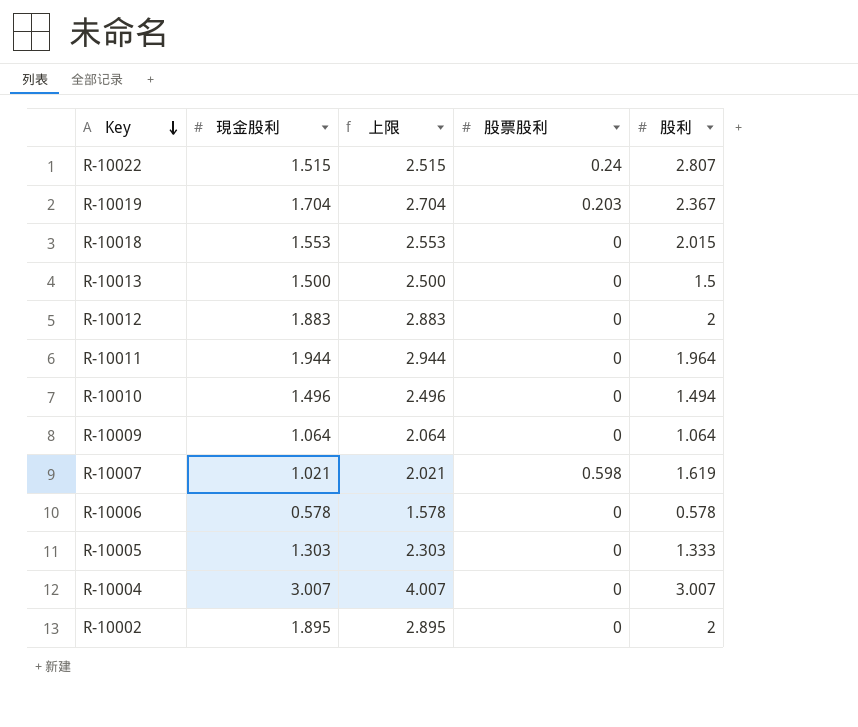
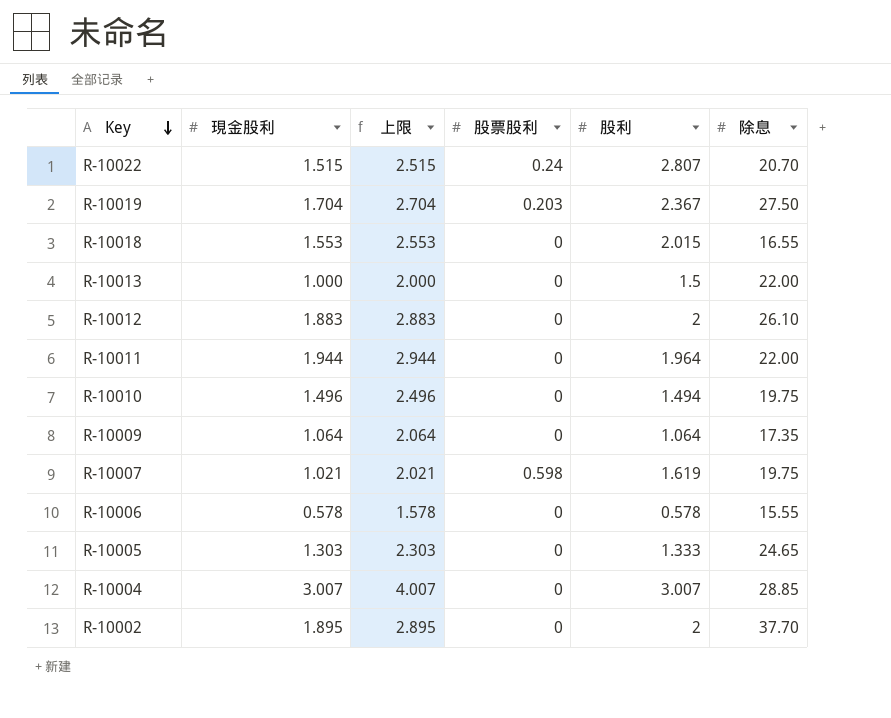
column 除息 | position: none -> 6
R-10013 | 現金股利: 1.500 -> 1.000
R-10013 | 上限: 2.500 -> 2.000

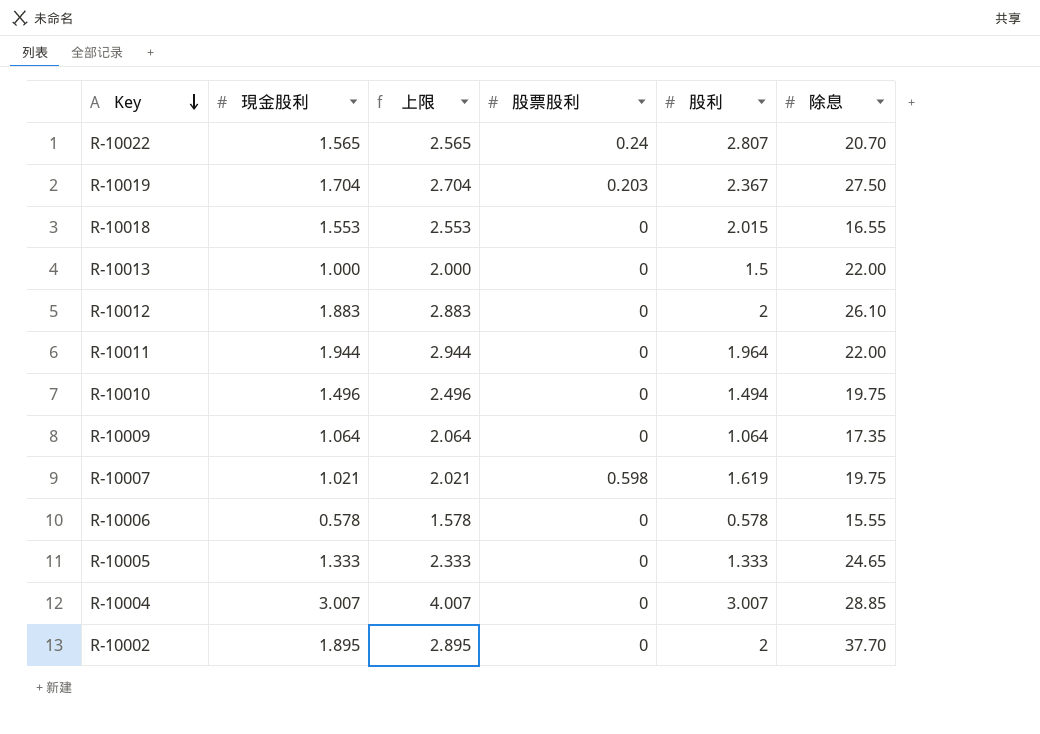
R-10022 | 現金股利: 1.515 -> 1.565
R-10022 | 上限: 2.515 -> 2.565
R-10005 | 現金股利: 1.303 -> 1.333
R-10005 | 上限: 2.303 -> 2.333

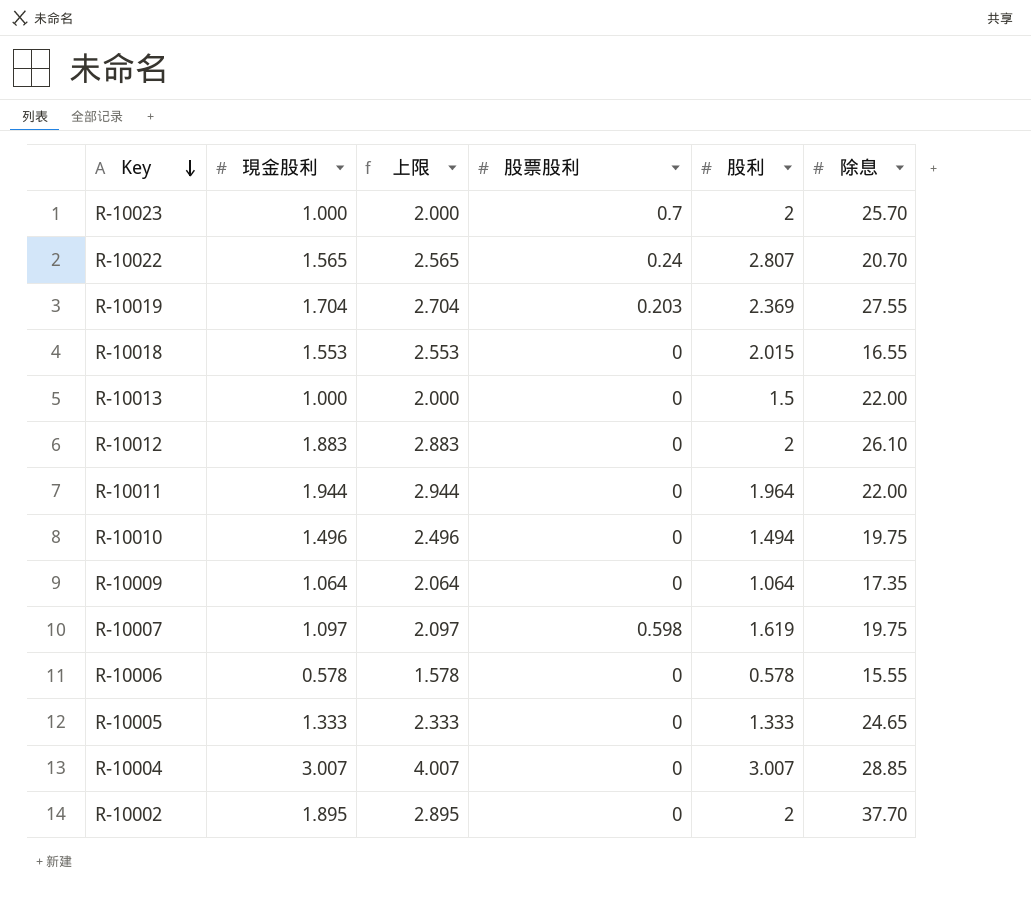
row R-10023: none -> 1.000 | 2.000 | 0.7 | 2 | 25.70
R-10019 | 股利: 2.367 -> 2.369
R-10019 | 除息: 27.50 -> 27.55
R-10007 | 現金股利: 1.021 -> 1.097
R-10007 | 上限: 2.021 -> 2.097

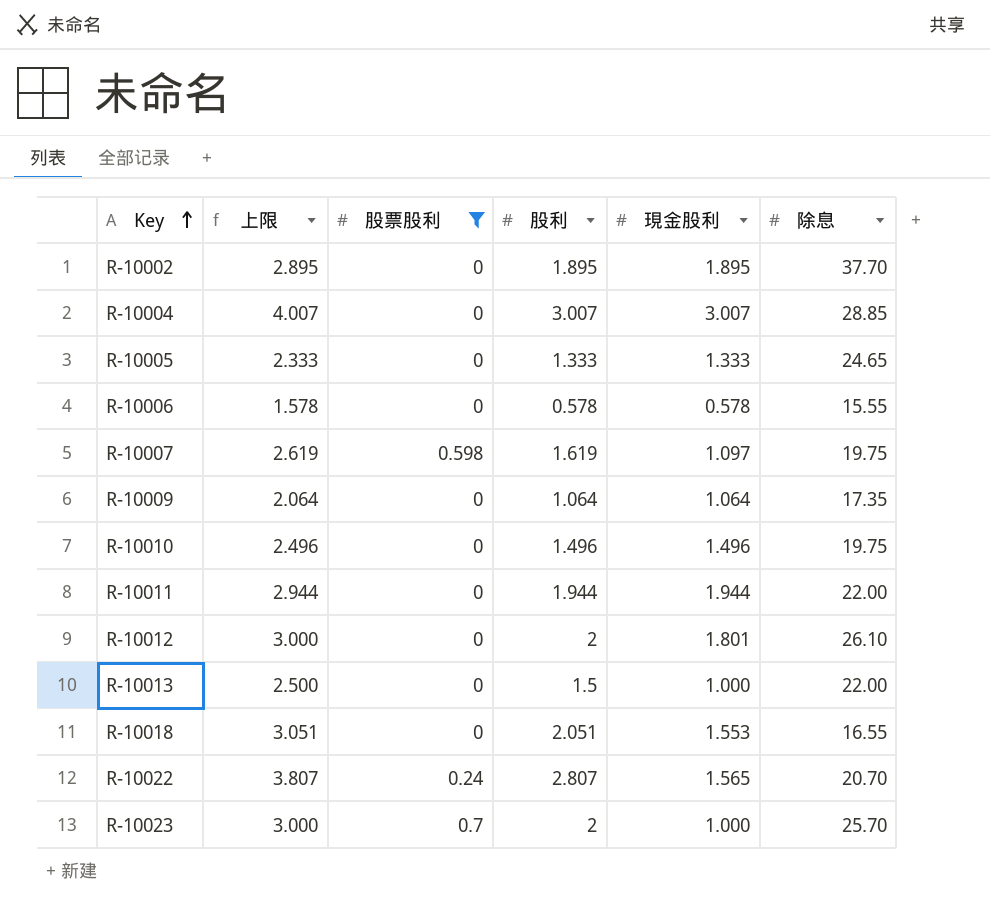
filter: none -> 股票股利 != 0.203
row order: Key descending -> Key ascending
column 上限 | formula: [現金股利] + 1 -> [股利] + 1
column 現金股利 | position: 2 -> 5
R-10002 | 股利: 2 -> 1.895
R-10010 | 股利: 1.494 -> 1.496
R-10011 | 股利: 1.964 -> 1.944
R-10012 | 現金股利: 1.883 -> 1.801
R-10018 | 股利: 2.015 -> 2.051

